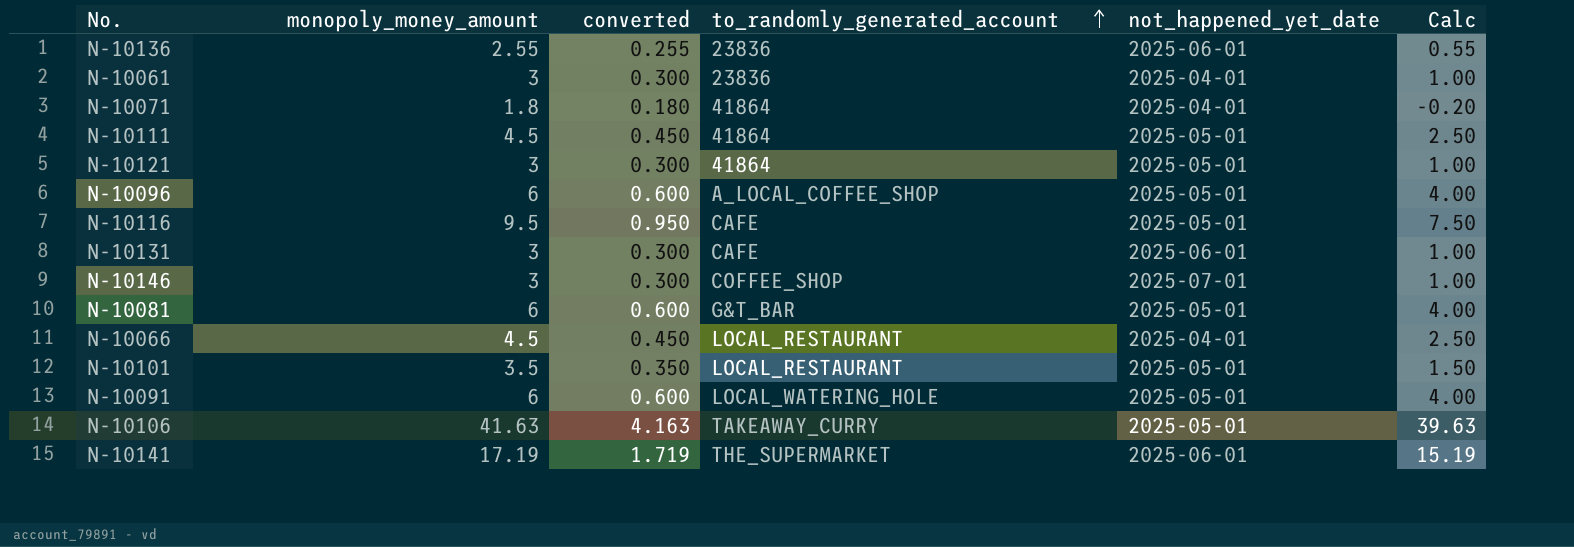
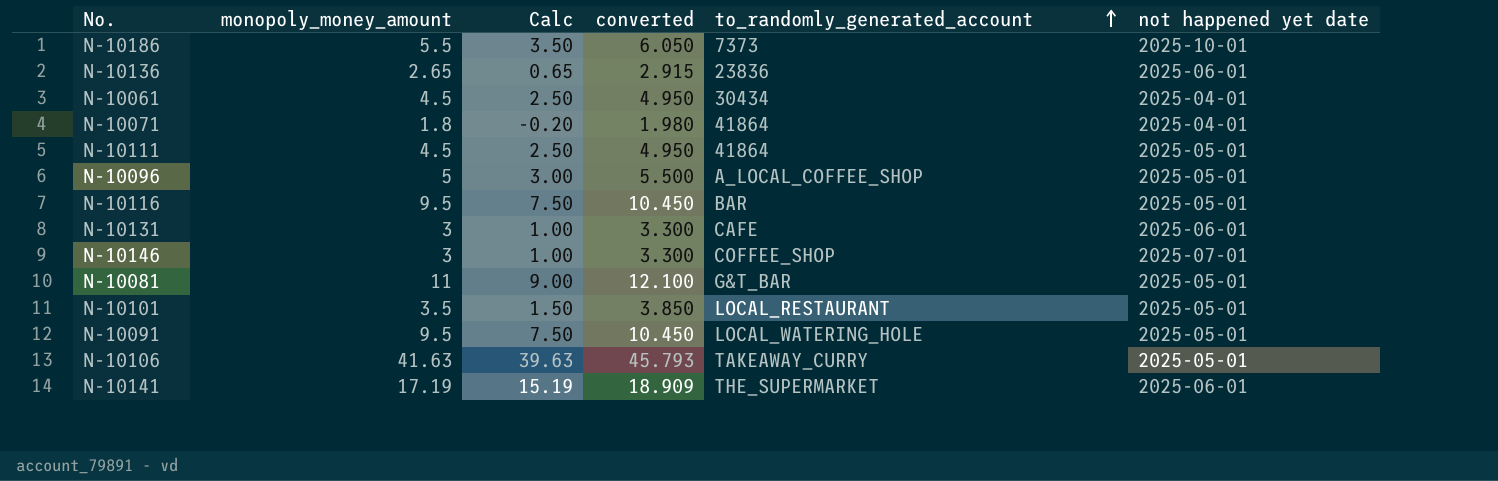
column Calc | position: 6 -> 3
column converted | formula: [monopoly_money_amount] * 0.1 -> [monopoly_money_amount] * 1.1
column name: not_happened_yet_date -> not happened yet date
row N-10121: 3 | 0.300 | 41864 | 2025-05-01 | 1.00 -> none
row N-10066: 4.5 | 0.450 | LOCAL_RESTAURANT | 2025-04-01 | 2.50 -> none
row N-10186: none -> 5.5 | 3.50 | 6.050 | 7373 | 2025-10-01
N-10136 | monopoly_money_amount: 2.55 -> 2.65
N-10136 | Calc: 0.55 -> 0.65
N-10061 | monopoly_money_amount: 3 -> 4.5
N-10061 | Calc: 1.00 -> 2.50
N-10061 | to_randomly_generated_account: 23836 -> 30434
N-10096 | monopoly_money_amount: 6 -> 5
N-10096 | Calc: 4.00 -> 3.00
N-10116 | to_randomly_generated_account: CAFE -> BAR
N-10081 | monopoly_money_amount: 6 -> 11
N-10081 | Calc: 4.00 -> 9.00
N-10091 | monopoly_money_amount: 6 -> 9.5
N-10091 | Calc: 4.00 -> 7.50

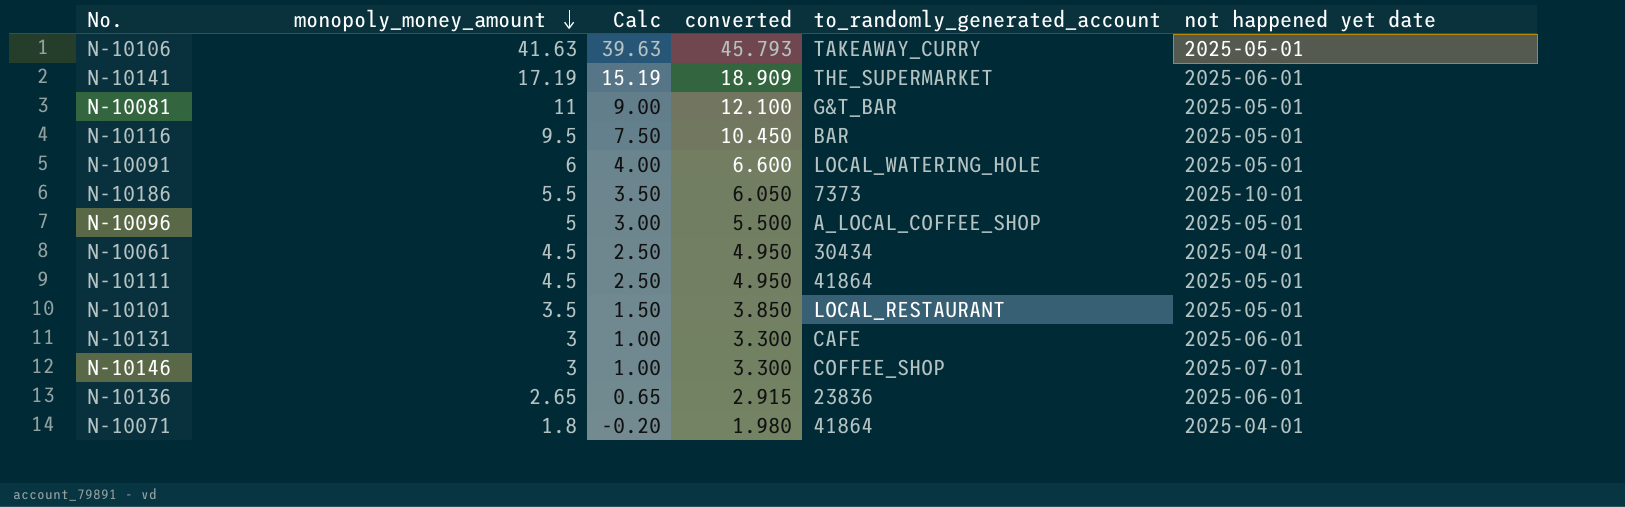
row order: to_randomly_generated_account ascending -> monopoly_money_amount descending
N-10091 | monopoly_money_amount: 9.5 -> 6
N-10091 | Calc: 7.50 -> 4.00
N-10091 | converted: 10.450 -> 6.600

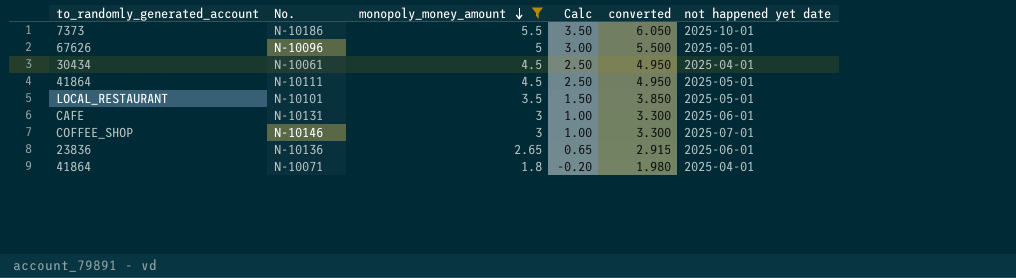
filter: none -> monopoly_money_amount <= 5.5
column to_randomly_generated_account | position: 5 -> 1
N-10096 | to_randomly_generated_account: A_LOCAL_COFFEE_SHOP -> 67626

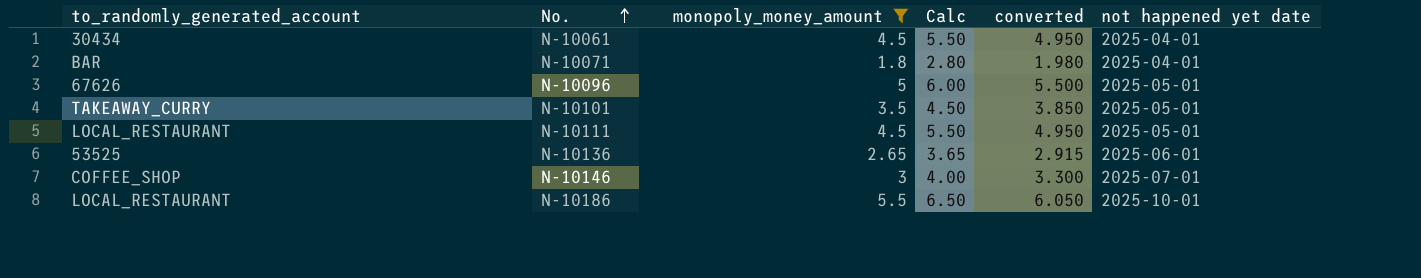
row order: monopoly_money_amount descending -> No. ascending
column Calc | formula: [monopoly_money_amount] - 2 -> [monopoly_money_amount] + 1
row N-10131: CAFE | 3 | 1.00 | 3.300 | 2025-06-01 -> none
N-10071 | to_randomly_generated_account: 41864 -> BAR
N-10101 | to_randomly_generated_account: LOCAL_RESTAURANT -> TAKEAWAY_CURRY
N-10111 | to_randomly_generated_account: 41864 -> LOCAL_RESTAURANT
N-10136 | to_randomly_generated_account: 23836 -> 53525
N-10186 | to_randomly_generated_account: 7373 -> LOCAL_RESTAURANT

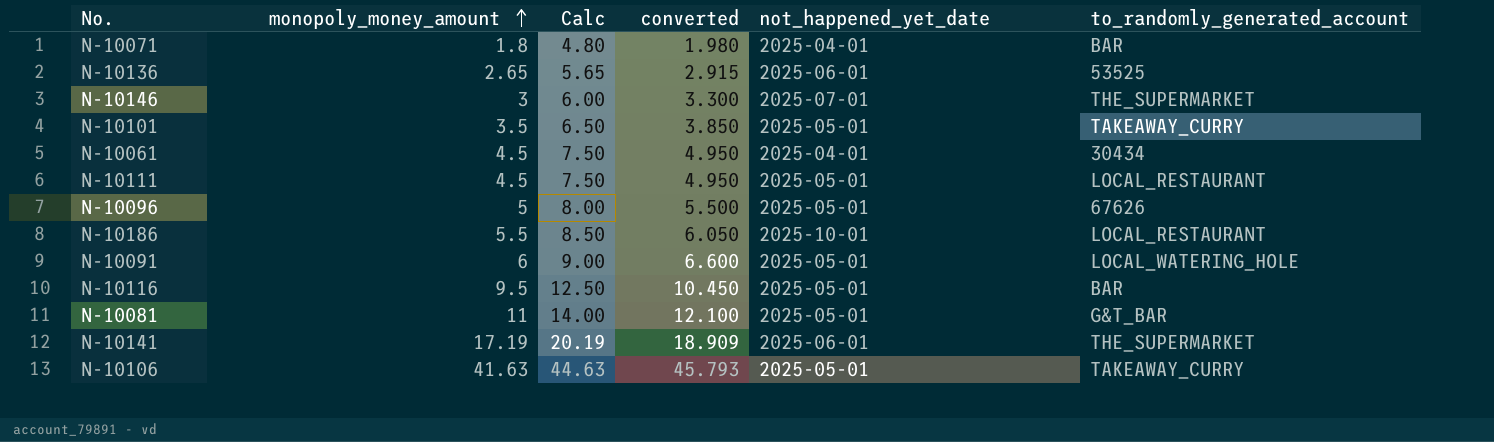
filter: monopoly_money_amount <= 5.5 -> none
row order: No. ascending -> monopoly_money_amount ascending
column Calc | formula: [monopoly_money_amount] + 1 -> [monopoly_money_amount] + 3
column name: not happened yet date -> not_happened_yet_date
column to_randomly_generated_account | position: 1 -> 6
N-10146 | to_randomly_generated_account: COFFEE_SHOP -> THE_SUPERMARKET

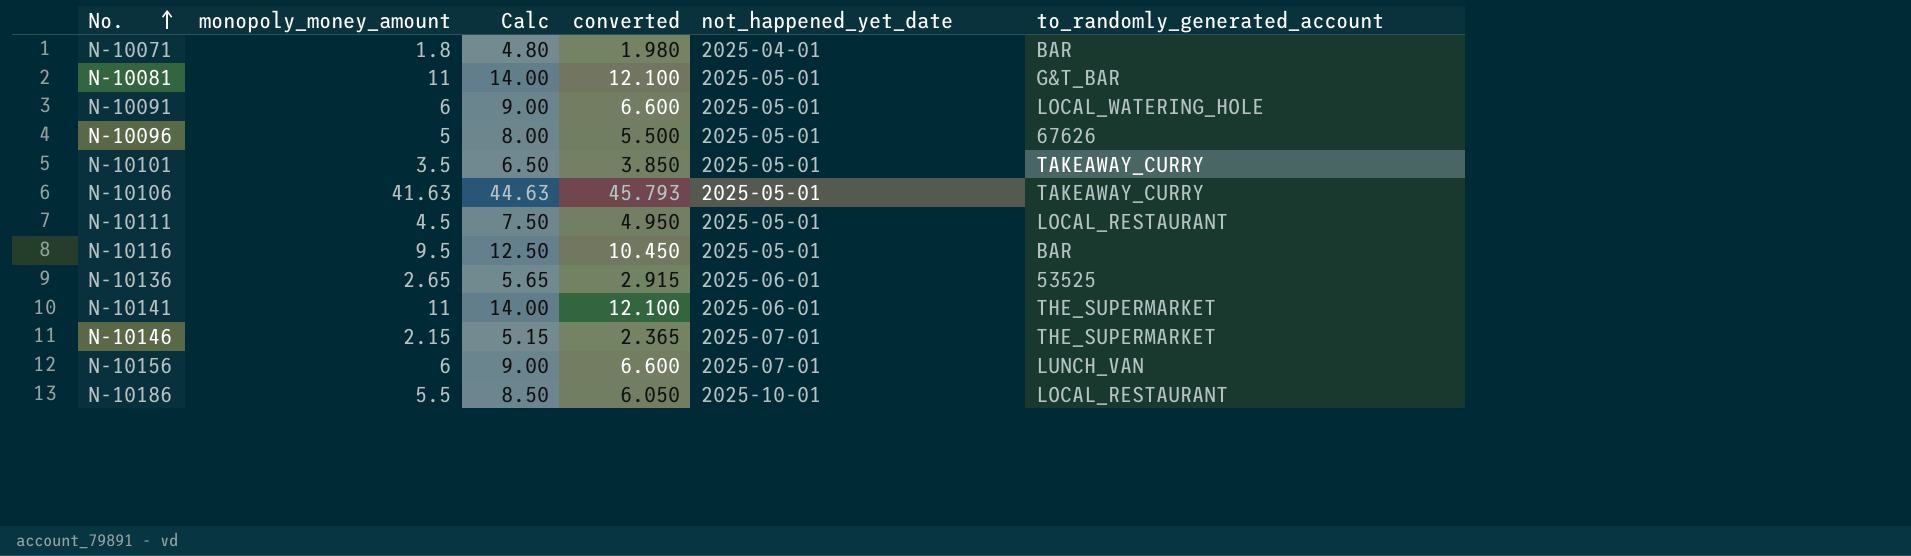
row order: monopoly_money_amount ascending -> No. ascending
row N-10061: 4.5 | 7.50 | 4.950 | 2025-04-01 | 30434 -> none
N-10141 | monopoly_money_amount: 17.19 -> 11
N-10141 | Calc: 20.19 -> 14.00
N-10141 | converted: 18.909 -> 12.100
N-10146 | monopoly_money_amount: 3 -> 2.15
N-10146 | Calc: 6.00 -> 5.15
N-10146 | converted: 3.300 -> 2.365
row N-10156: none -> 6 | 9.00 | 6.600 | 2025-07-01 | LUNCH_VAN

